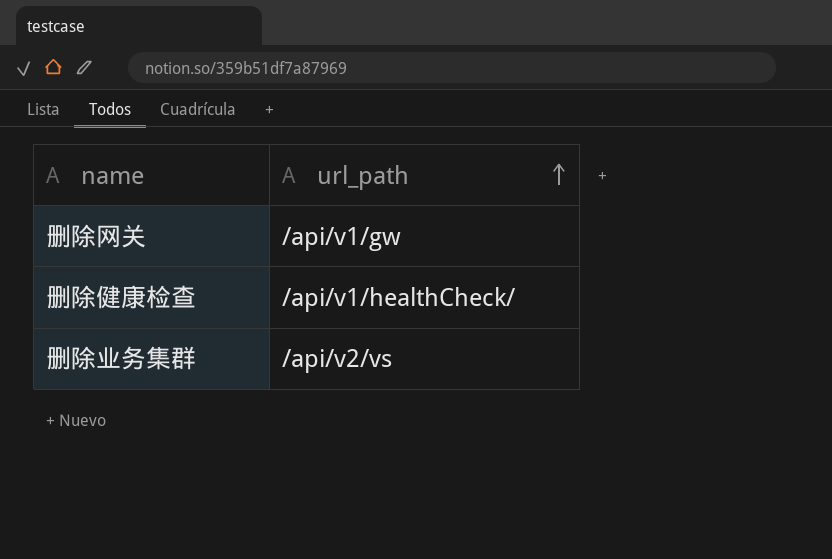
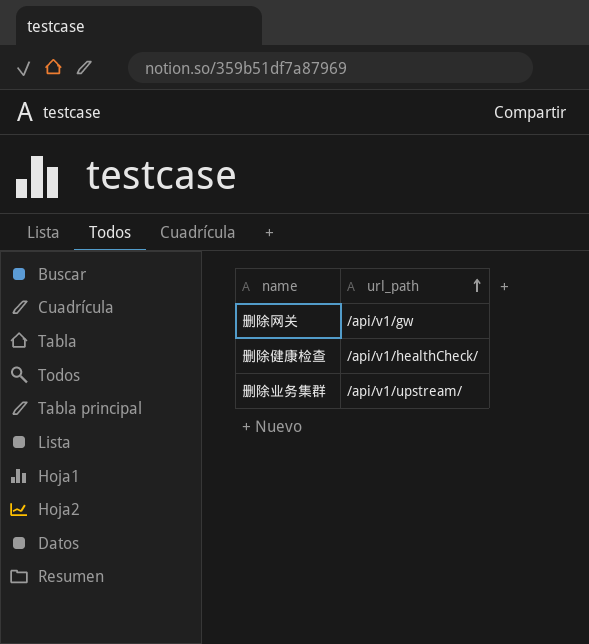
删除业务集群 | url_path: /api/v2/vs -> /api/v1/upstream/

